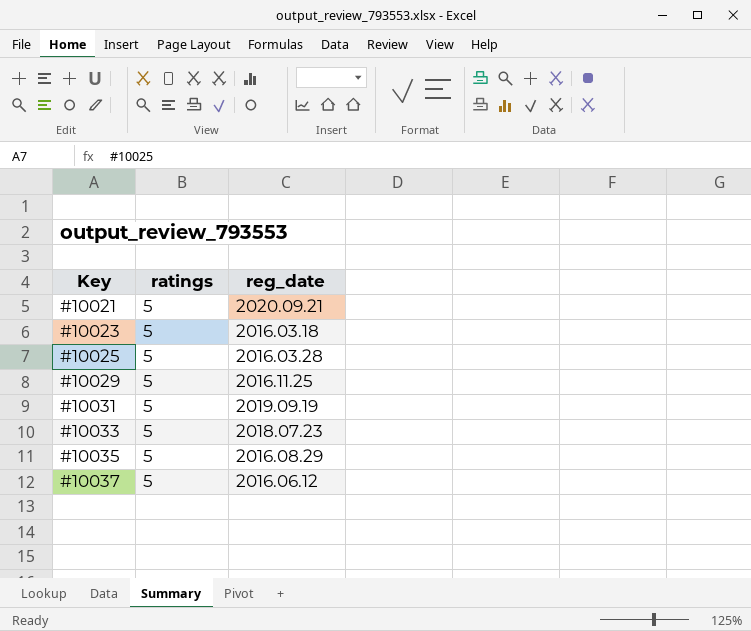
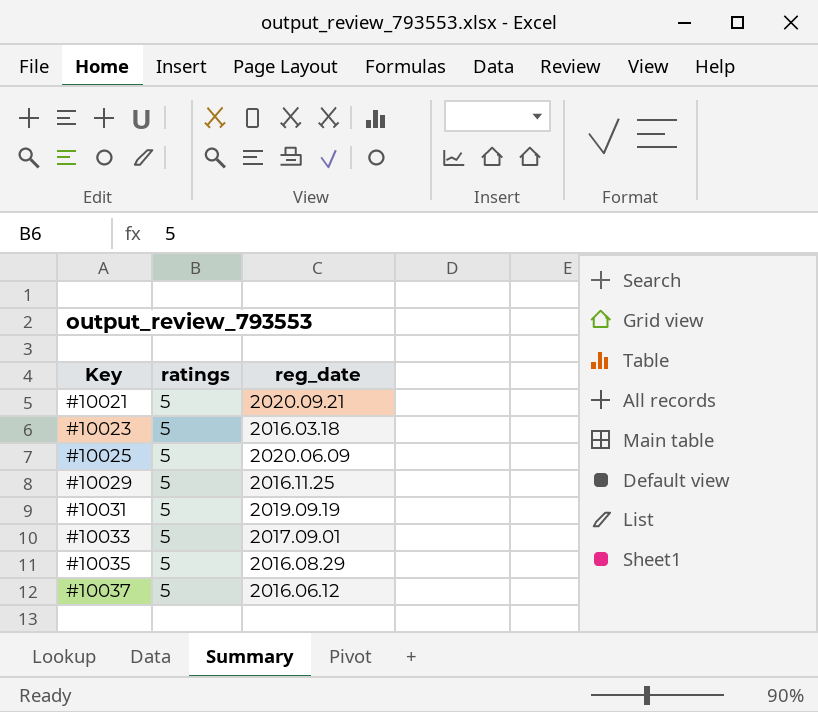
#10025 | reg_date: 2016.03.28 -> 2020.06.09
#10033 | reg_date: 2018.07.23 -> 2017.09.01

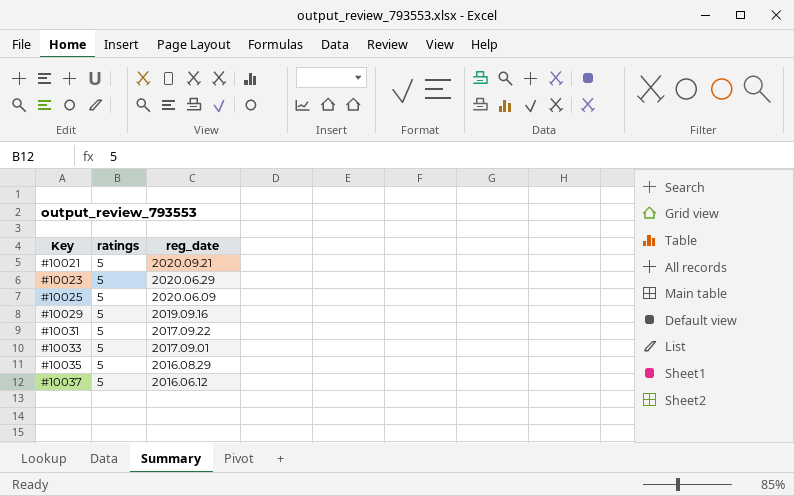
#10023 | reg_date: 2016.03.18 -> 2020.06.29
#10029 | reg_date: 2016.11.25 -> 2019.09.16
#10031 | reg_date: 2019.09.19 -> 2017.09.22

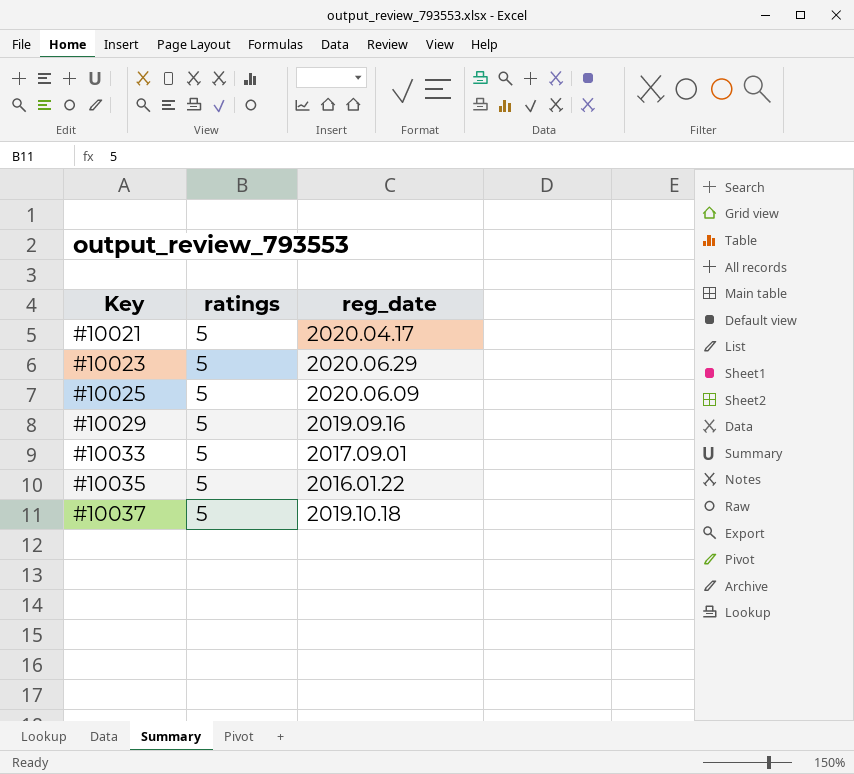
row #10031: 5 | 2017.09.22 -> none
#10021 | reg_date: 2020.09.21 -> 2020.04.17
#10035 | reg_date: 2016.08.29 -> 2016.01.22
#10037 | reg_date: 2016.06.12 -> 2019.10.18

